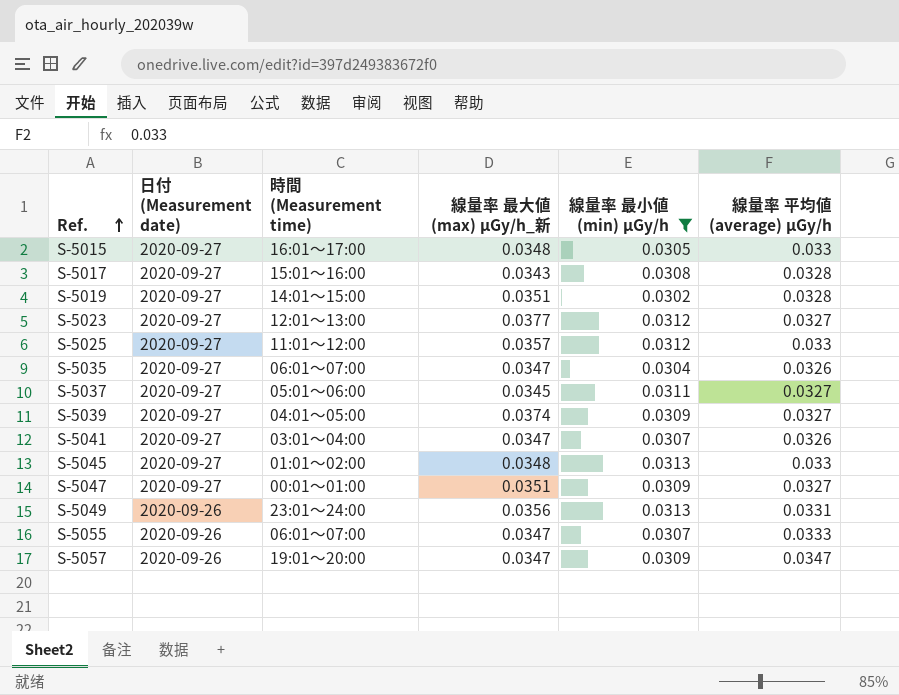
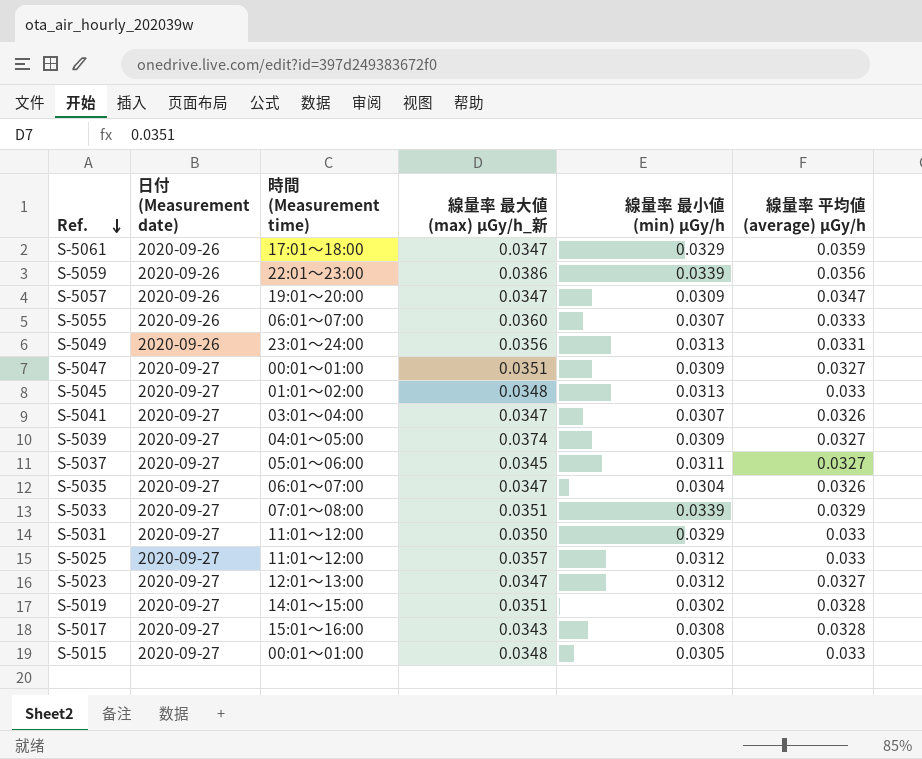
filter: 線量率 最小値 (min) μGy/h <= 0.0313 -> none
row order: Ref. ascending -> Ref. descending
S-5055 | 線量率 最大値 (max) μGy/h_新: 0.0347 -> 0.0360
S-5023 | 線量率 最大値 (max) μGy/h_新: 0.0377 -> 0.0347
S-5015 | 時間 (Measurement time): 16:01～17:00 -> 00:01～01:00

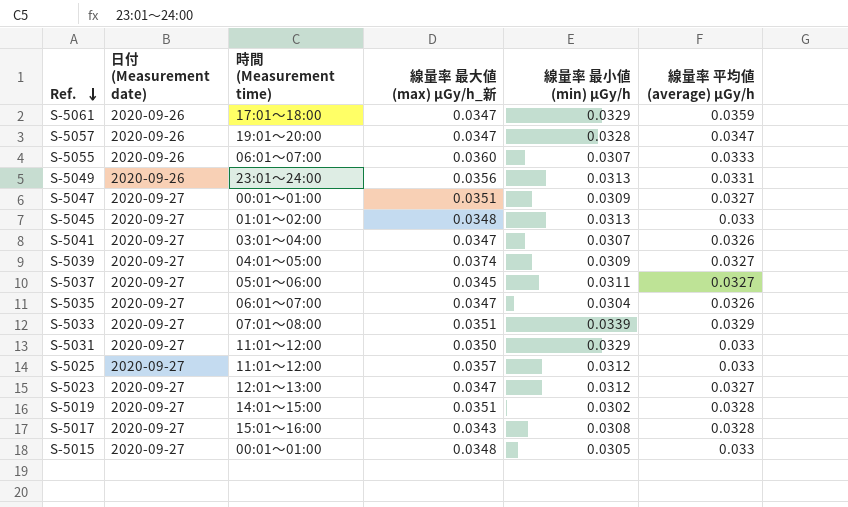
row S-5059: 2020-09-26 | 22:01～23:00 | 0.0386 | 0.0339 | 0.0356 -> none
S-5057 | 線量率 最小値 (min) μGy/h: 0.0309 -> 0.0328

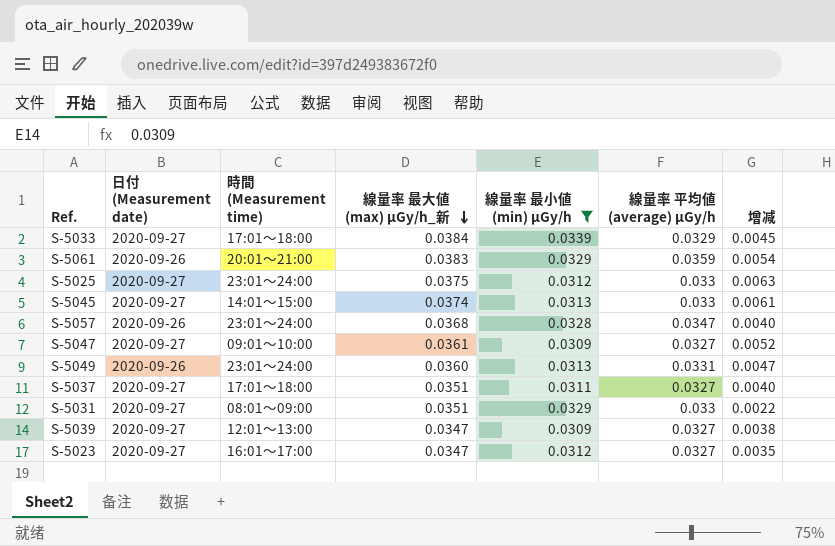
filter: none -> 線量率 最小値 (min) μGy/h >= 0.0309
row order: Ref. descending -> 線量率 最大値 (max) μGy/h_新 descending
column 增减 | formula: none -> [線量率 最大値 (max) μGy/h_新] - [線量率 最小値 (min) μGy/h]
S-5033 | 時間 (Measurement time): 07:01～08:00 -> 17:01～18:00
S-5033 | 線量率 最大値 (max) μGy/h_新: 0.0351 -> 0.0384
S-5061 | 時間 (Measurement time): 17:01～18:00 -> 20:01～21:00
S-5061 | 線量率 最大値 (max) μGy/h_新: 0.0347 -> 0.0383
S-5025 | 時間 (Measurement time): 11:01～12:00 -> 23:01～24:00
S-5025 | 線量率 最大値 (max) μGy/h_新: 0.0357 -> 0.0375
S-5045 | 時間 (Measurement time): 01:01～02:00 -> 14:01～15:00
S-5045 | 線量率 最大値 (max) μGy/h_新: 0.0348 -> 0.0374
S-5057 | 時間 (Measurement time): 19:01～20:00 -> 23:01～24:00
S-5057 | 線量率 最大値 (max) μGy/h_新: 0.0347 -> 0.0368
S-5047 | 時間 (Measurement time): 00:01～01:00 -> 09:01～10:00
S-5047 | 線量率 最大値 (max) μGy/h_新: 0.0351 -> 0.0361
S-5049 | 線量率 最大値 (max) μGy/h_新: 0.0356 -> 0.0360
S-5037 | 時間 (Measurement time): 05:01～06:00 -> 17:01～18:00
S-5037 | 線量率 最大値 (max) μGy/h_新: 0.0345 -> 0.0351
S-5031 | 時間 (Measurement time): 11:01～12:00 -> 08:01～09:00
S-5031 | 線量率 最大値 (max) μGy/h_新: 0.0350 -> 0.0351
S-5039 | 時間 (Measurement time): 04:01～05:00 -> 12:01～13:00
S-5039 | 線量率 最大値 (max) μGy/h_新: 0.0374 -> 0.0347
S-5023 | 時間 (Measurement time): 12:01～13:00 -> 16:01～17:00

